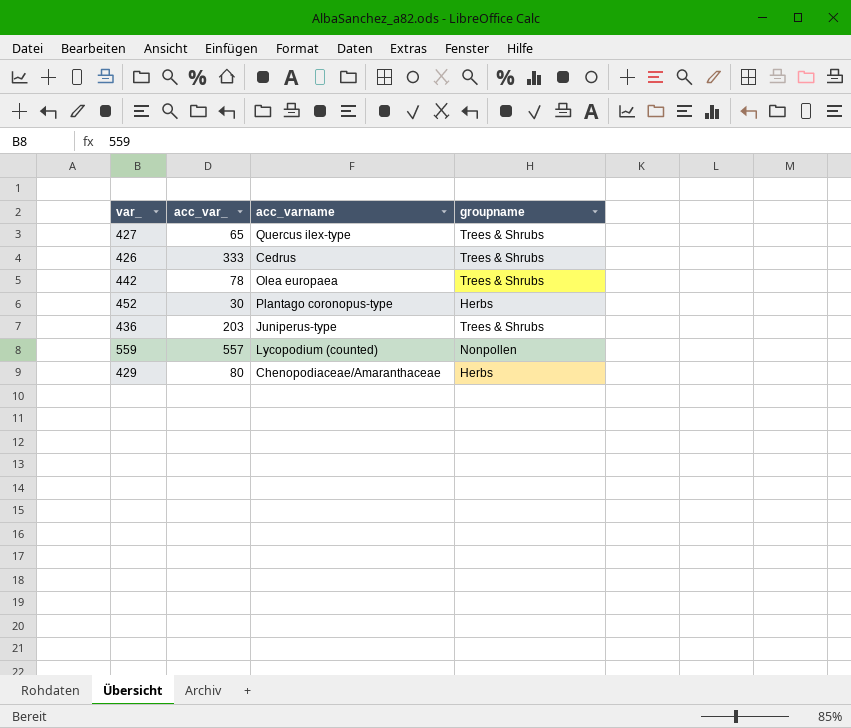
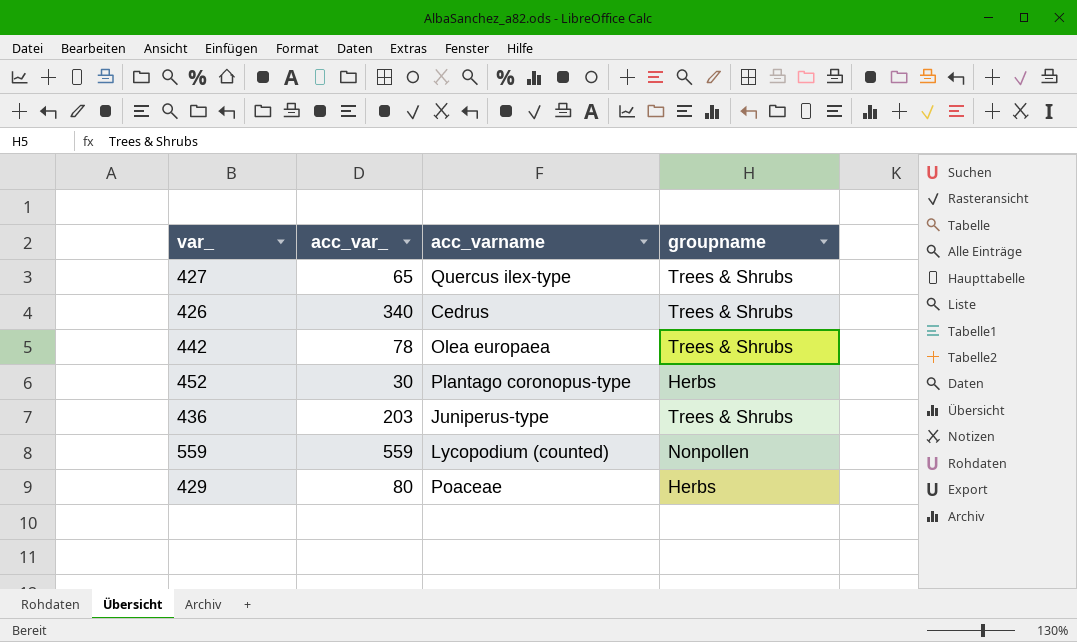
426 | acc_var_: 333 -> 340
559 | acc_var_: 557 -> 559
429 | acc_varname: Chenopodiaceae/Amaranthaceae -> Poaceae

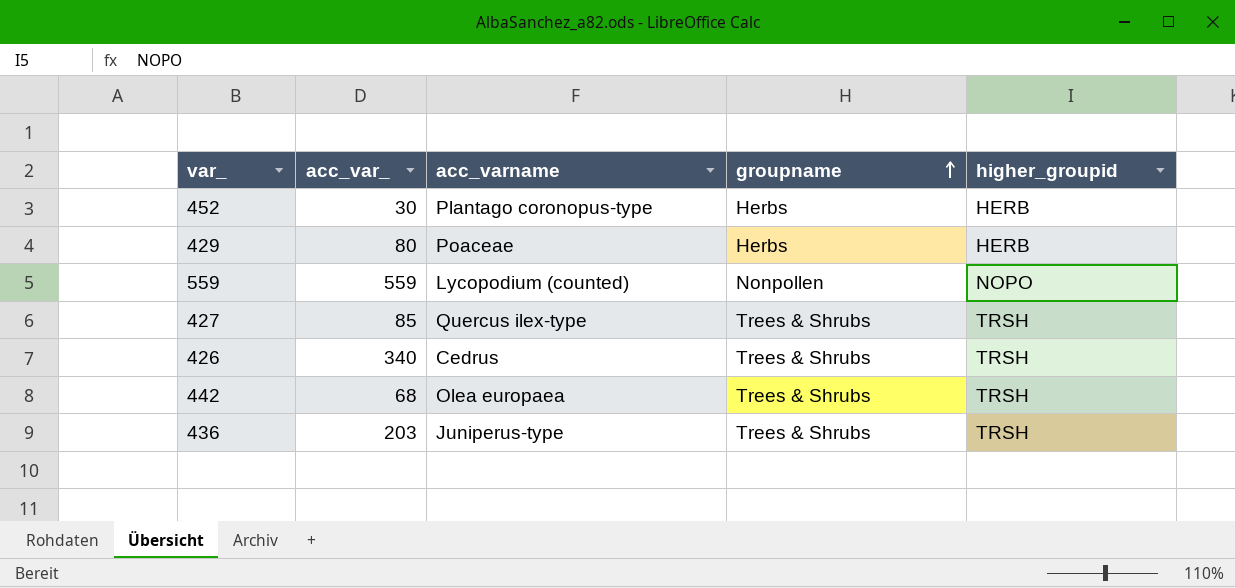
row order: none -> groupname ascending
column higher_groupid | position: none -> 5
427 | acc_var_: 65 -> 85
442 | acc_var_: 78 -> 68

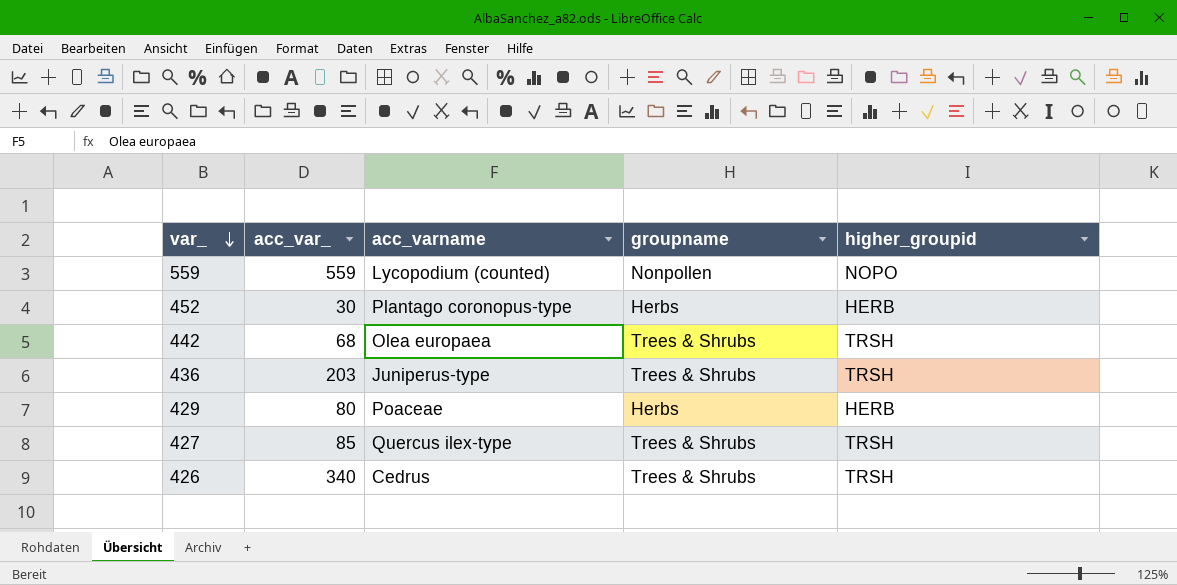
row order: groupname ascending -> var_ descending

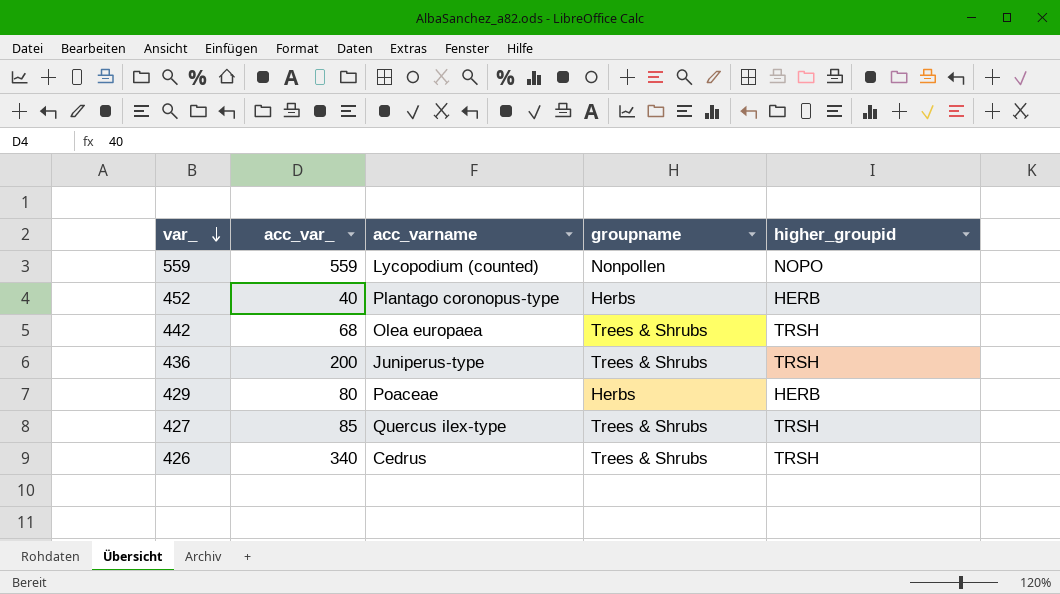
452 | acc_var_: 30 -> 40
436 | acc_var_: 203 -> 200

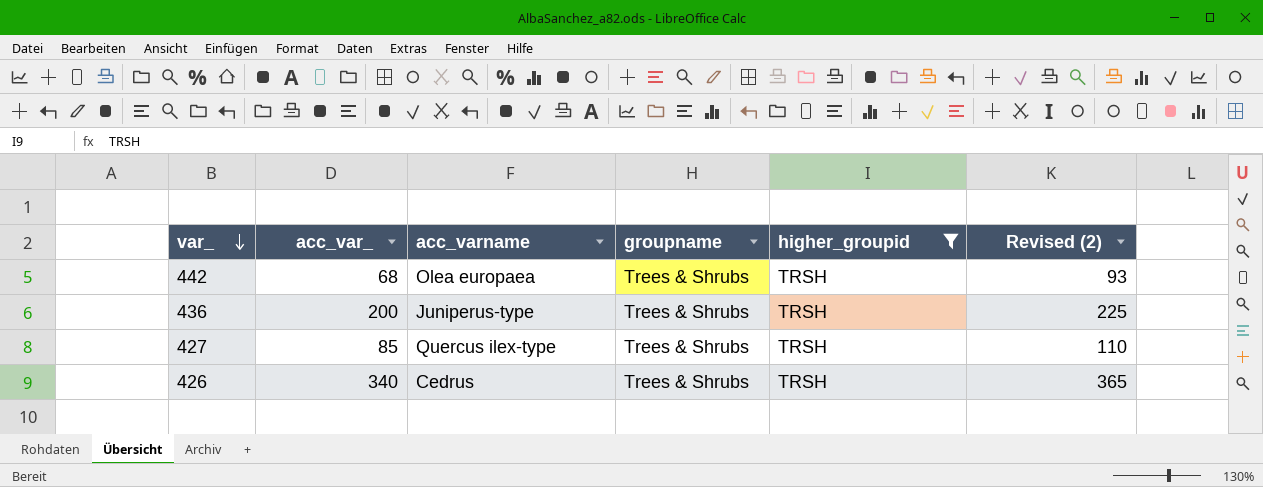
filter: none -> higher_groupid = TRSH
column Revised (2) | formula: none -> [acc_var_] + 25

